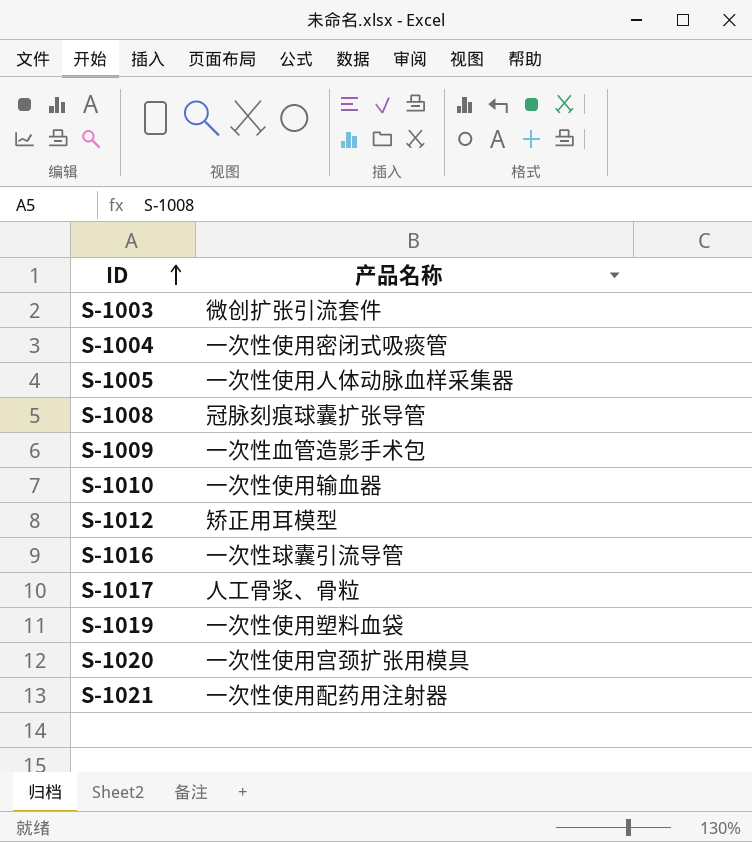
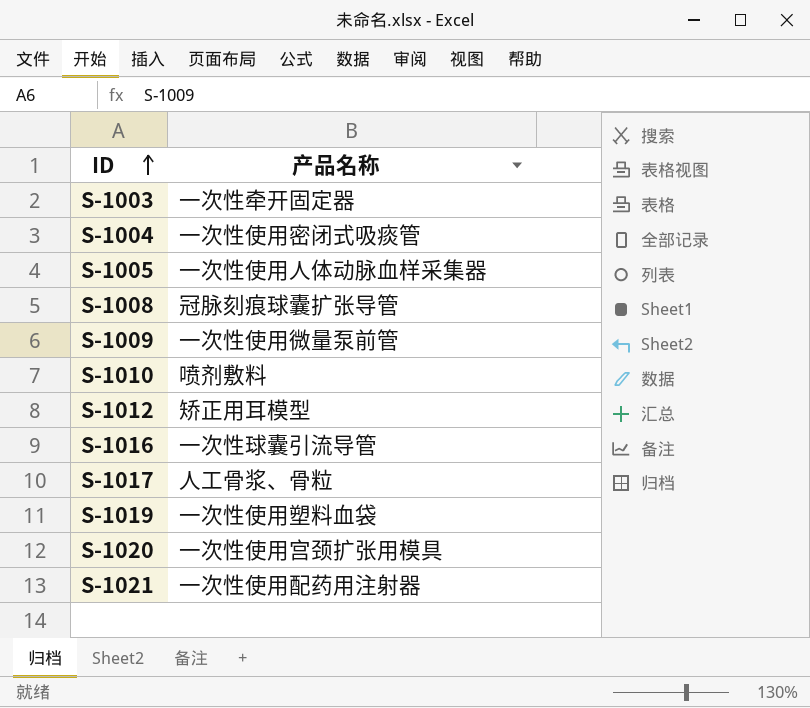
S-1003 | 产品名称: 微创扩张引流套件 -> 一次性牵开固定器
S-1009 | 产品名称: 一次性血管造影手术包 -> 一次性使用微量泵前管
S-1010 | 产品名称: 一次性使用输血器 -> 喷剂敷料

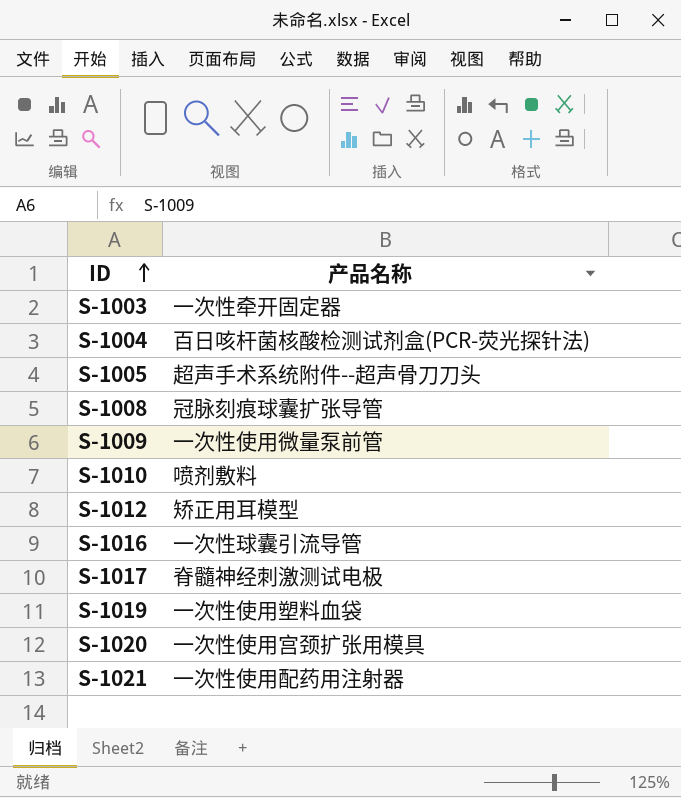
S-1004 | 产品名称: 一次性使用密闭式吸痰管 -> 百日咳杆菌核酸检测试剂盒(PCR-荧光探针法)
S-1005 | 产品名称: 一次性使用人体动脉血样采集器 -> 超声手术系统附件--超声骨刀刀头
S-1017 | 产品名称: 人工骨浆、骨粒 -> 脊髓神经刺激测试电极

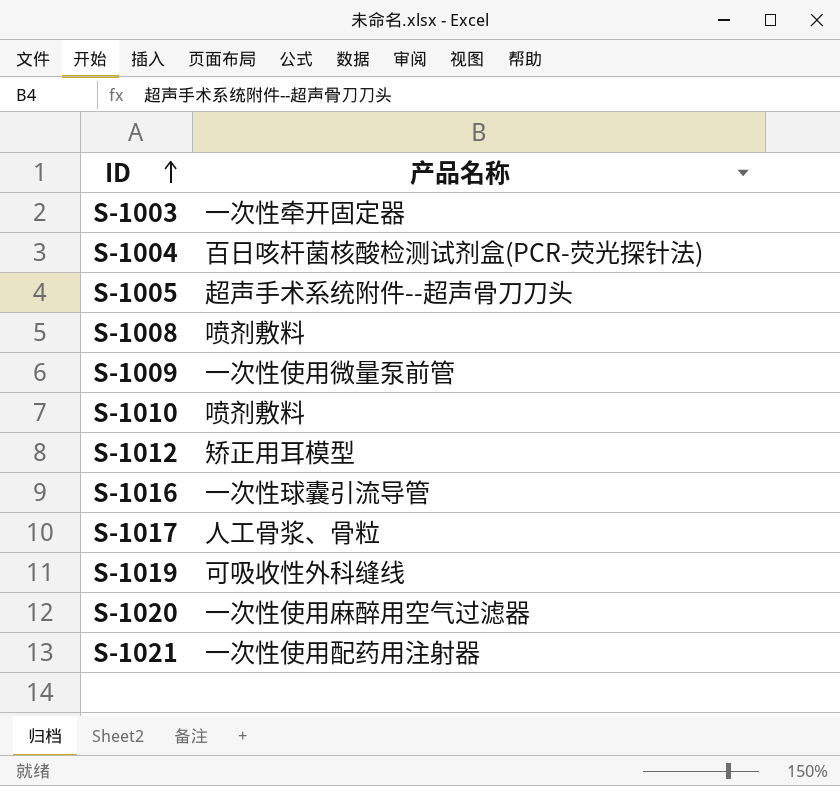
S-1008 | 产品名称: 冠脉刻痕球囊扩张导管 -> 喷剂敷料
S-1017 | 产品名称: 脊髓神经刺激测试电极 -> 人工骨浆、骨粒
S-1019 | 产品名称: 一次性使用塑料血袋 -> 可吸收性外科缝线
S-1020 | 产品名称: 一次性使用宫颈扩张用模具 -> 一次性使用麻醉用空气过滤器

